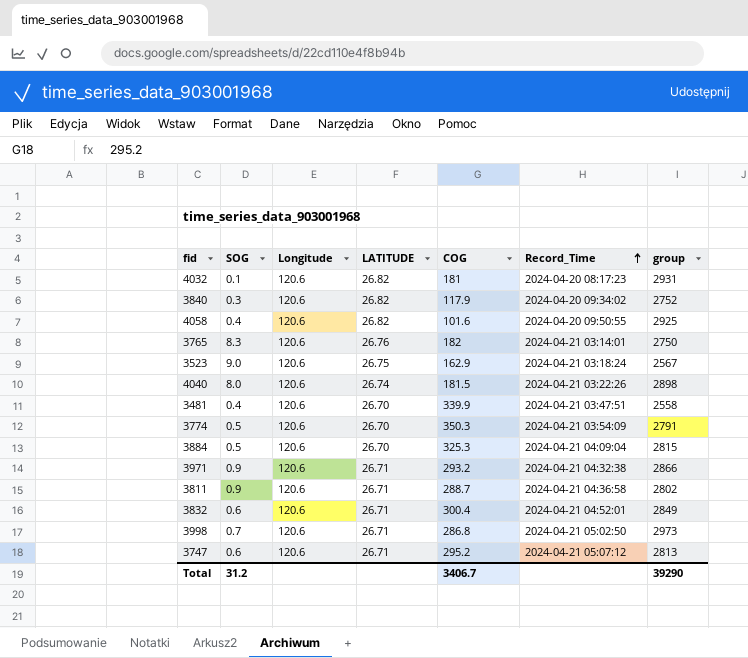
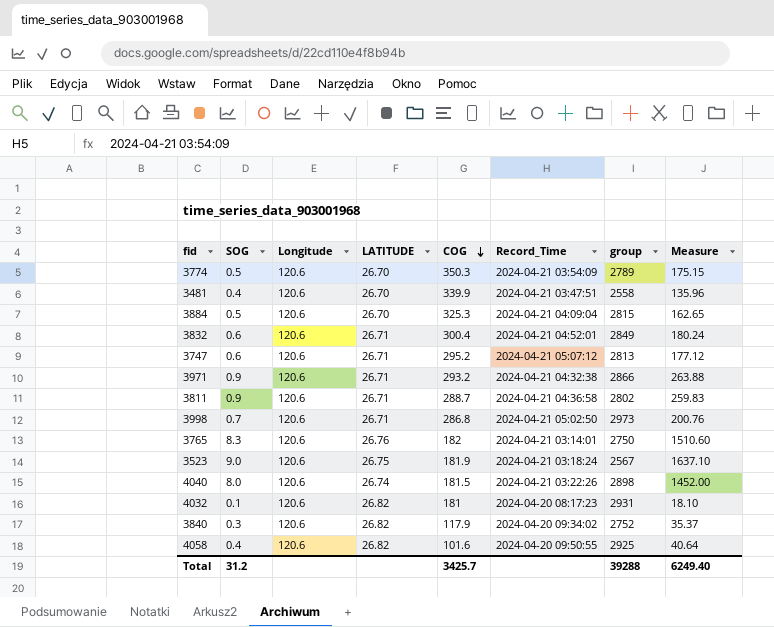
row order: Record_Time ascending -> COG descending
column Measure | formula: none -> [SOG] * [COG]
3774 | group: 2791 -> 2789
3523 | COG: 162.9 -> 181.9
Total | COG: 3406.7 -> 3425.7
Total | group: 39290 -> 39288

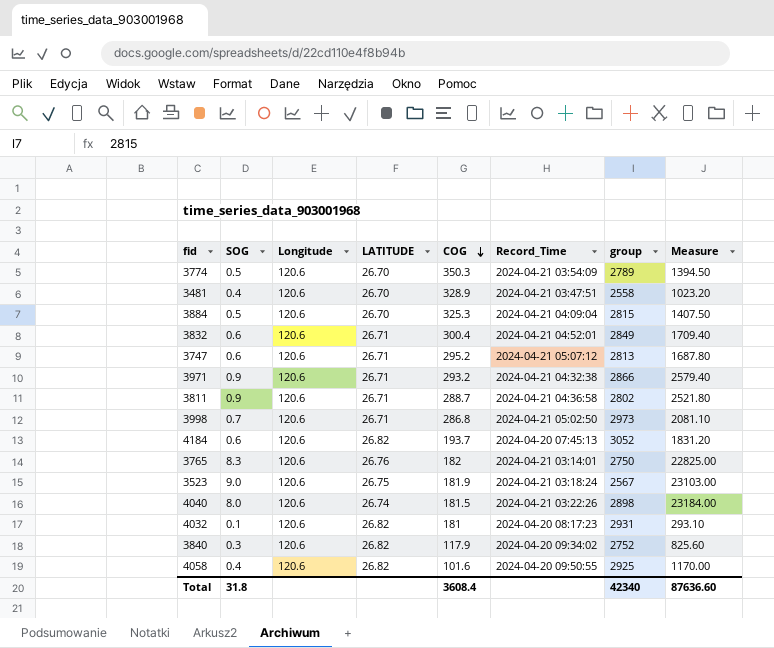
column Measure | formula: [SOG] * [COG] -> [SOG] * [group]
3481 | COG: 339.9 -> 328.9
row 4184: none -> 0.6 | 120.6 | 26.82 | 193.7 | 2024-04-20 07:45:13 | 3052 | 1831.20
Total | SOG: 31.2 -> 31.8
Total | COG: 3425.7 -> 3608.4
Total | group: 39288 -> 42340
Total | Measure: 6249.40 -> 87636.60

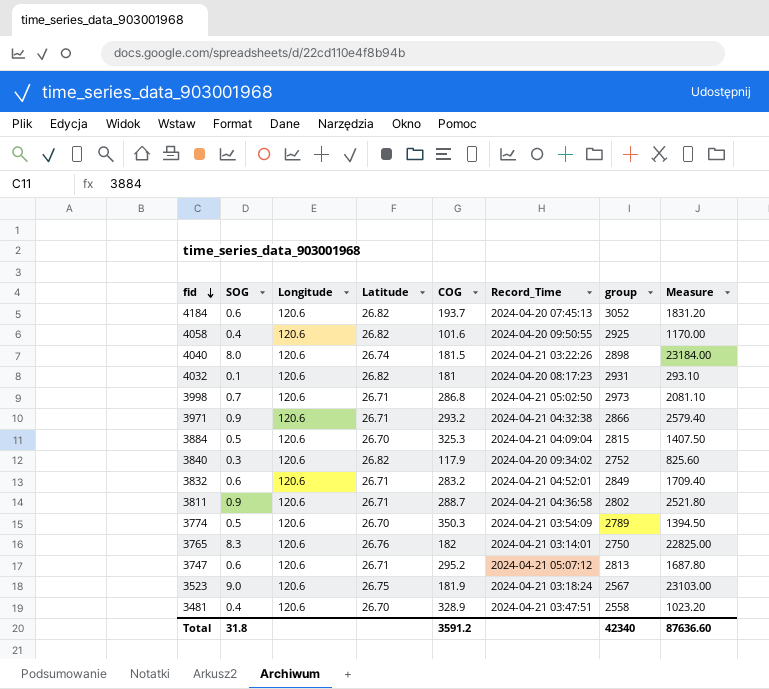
row order: COG descending -> fid descending
column name: LATITUDE -> Latitude
3832 | COG: 300.4 -> 283.2
Total | COG: 3608.4 -> 3591.2

